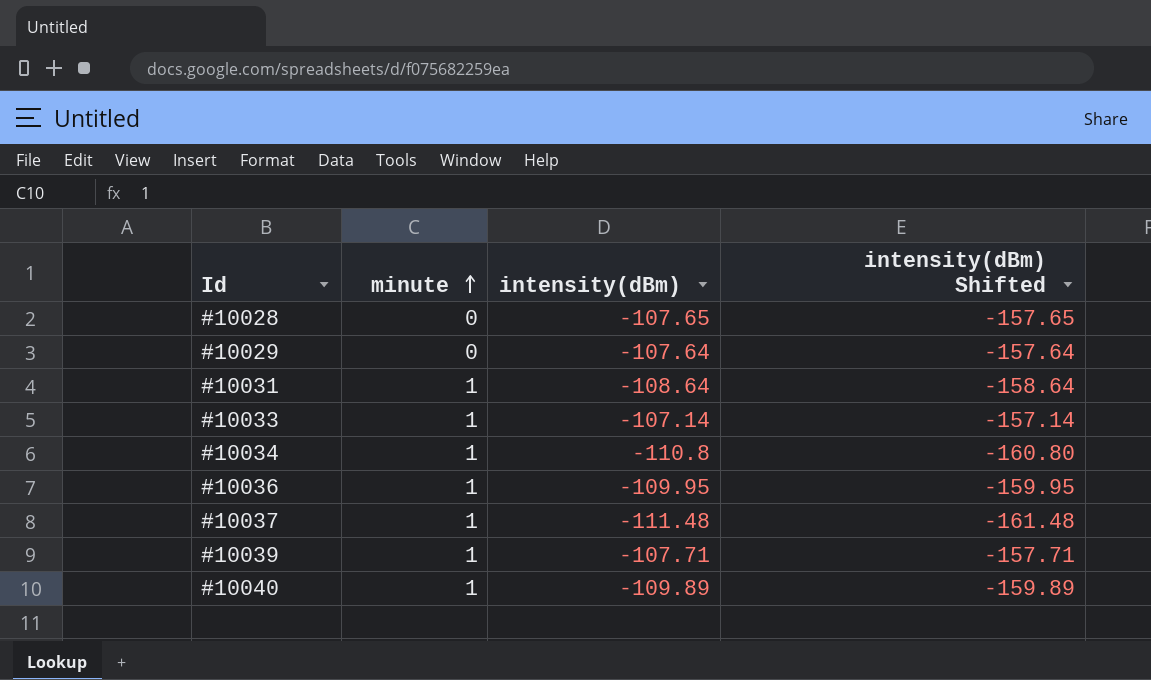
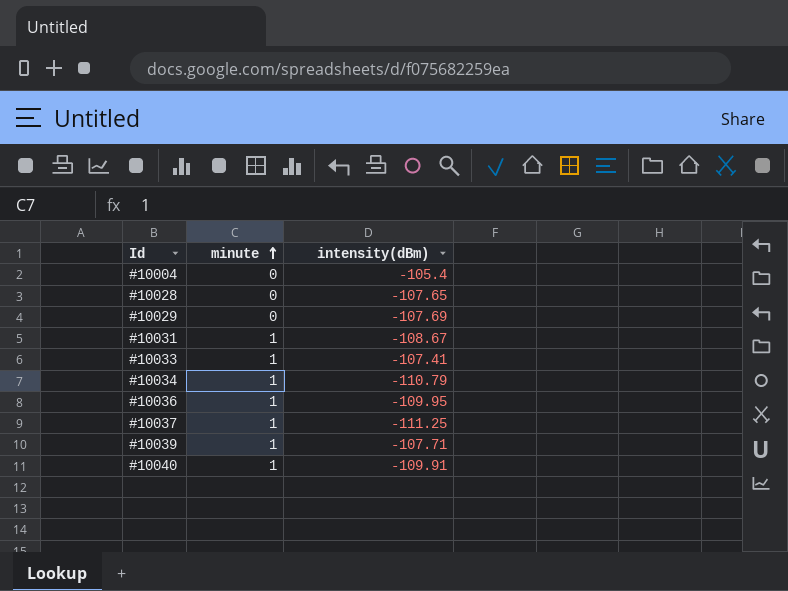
column intensity(dBm) Shifted | formula: [intensity(dBm)] - 50 -> none
row #10004: none -> 0 | -105.4
#10029 | intensity(dBm): -107.64 -> -107.69
#10031 | intensity(dBm): -108.64 -> -108.67
#10033 | intensity(dBm): -107.14 -> -107.41
#10034 | intensity(dBm): -110.8 -> -110.79
#10037 | intensity(dBm): -111.48 -> -111.25
#10040 | intensity(dBm): -109.89 -> -109.91

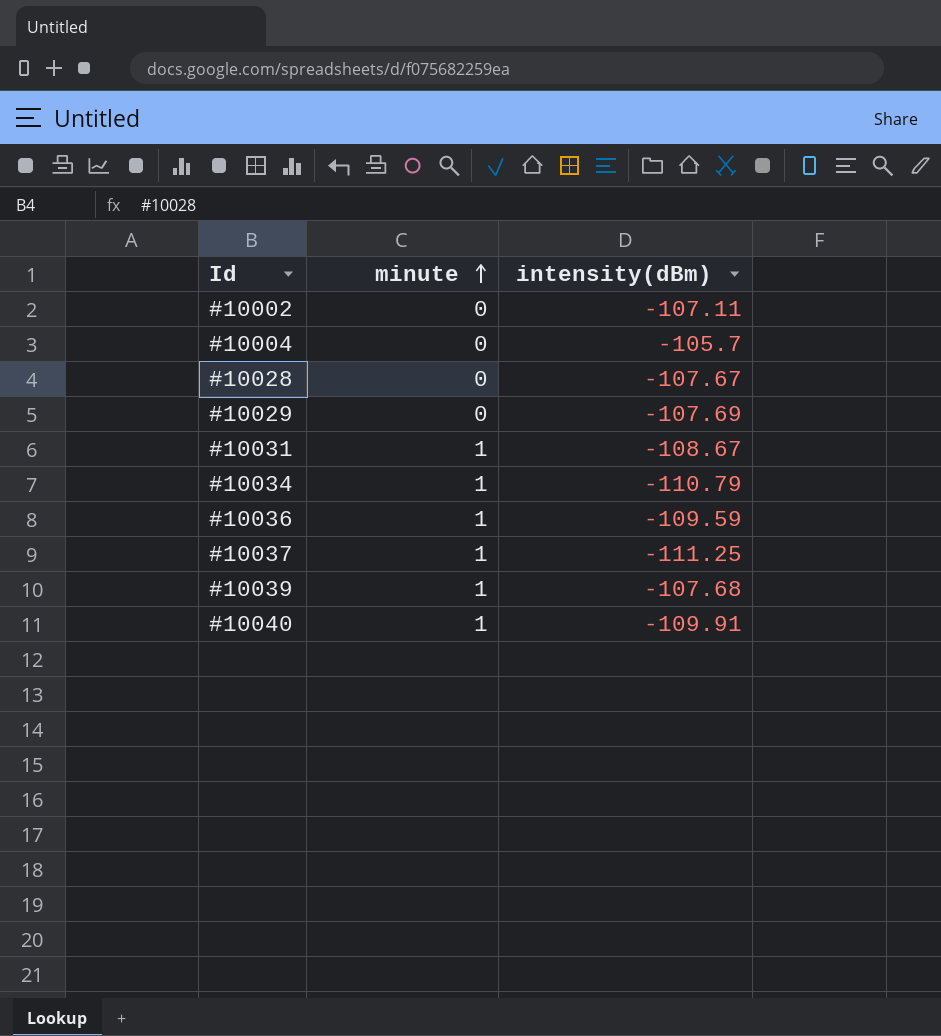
row #10033: 1 | -107.41 -> none
row #10002: none -> 0 | -107.11
#10004 | intensity(dBm): -105.4 -> -105.7
#10028 | intensity(dBm): -107.65 -> -107.67
#10036 | intensity(dBm): -109.95 -> -109.59
#10039 | intensity(dBm): -107.71 -> -107.68

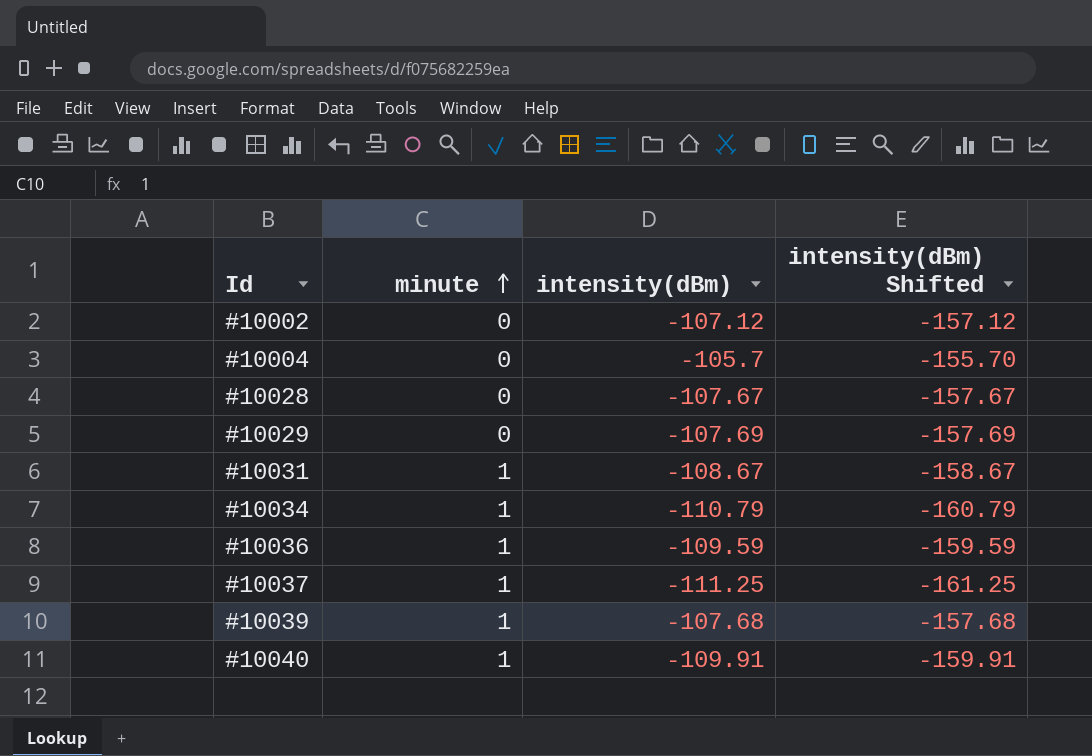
column intensity(dBm) Shifted | formula: none -> [intensity(dBm)] - 50
#10002 | intensity(dBm): -107.11 -> -107.12

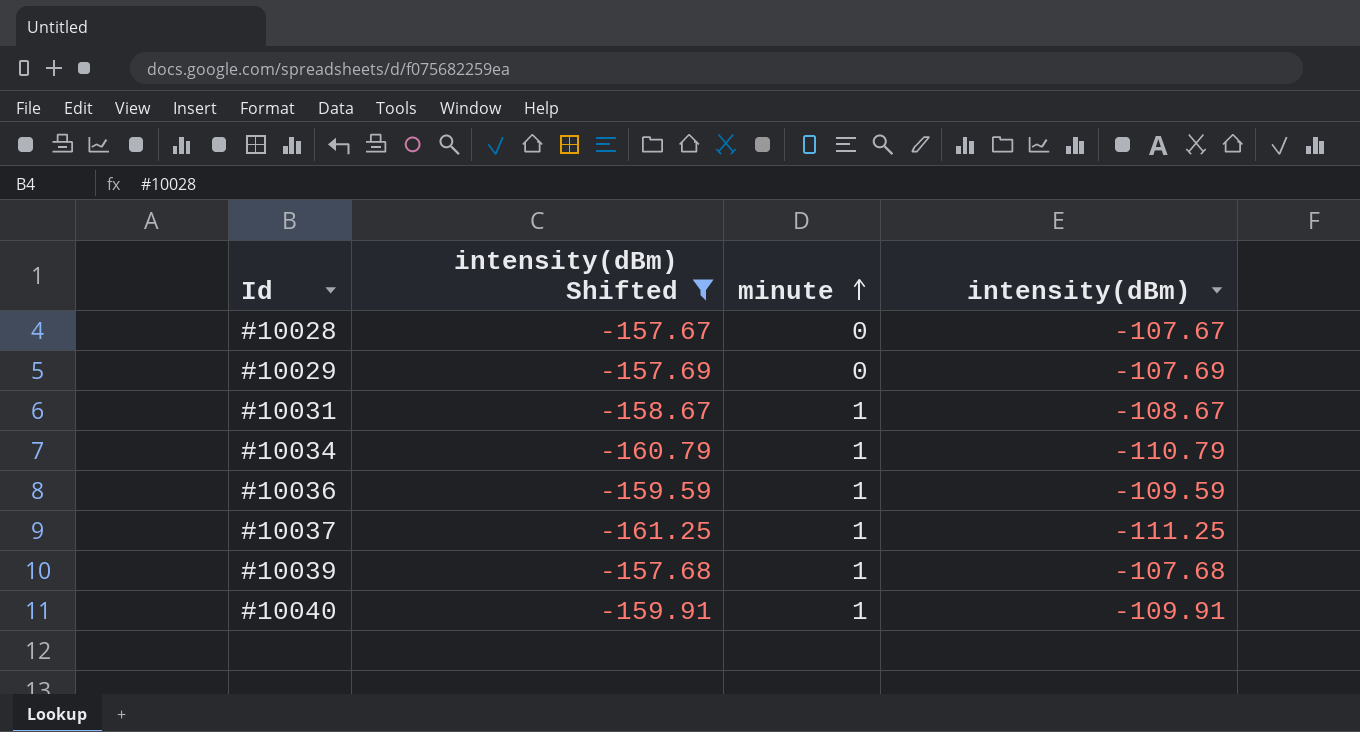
filter: none -> intensity(dBm) Shifted <= -157.67
column intensity(dBm) Shifted | position: 4 -> 2

